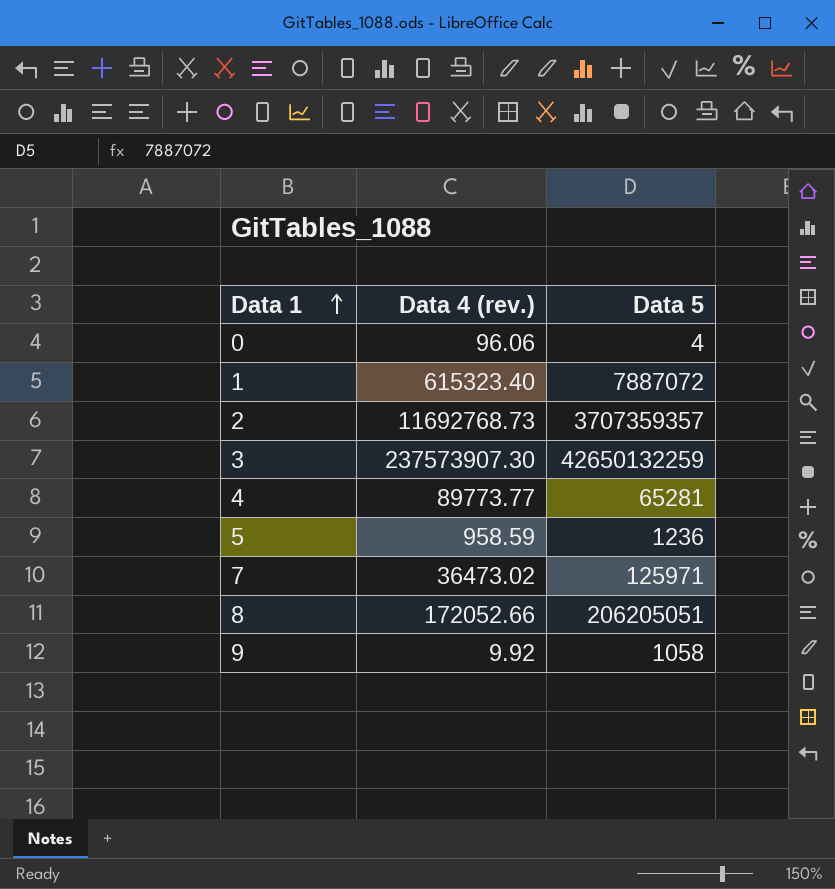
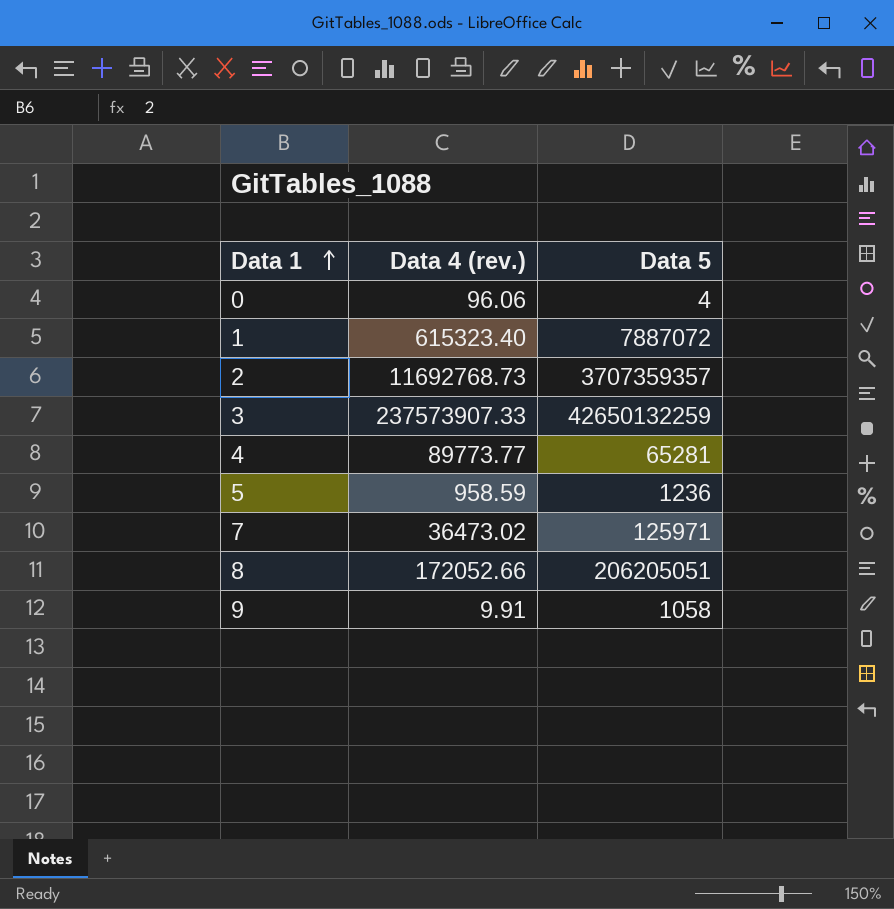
3 | Data 4 (rev.): 237573907.30 -> 237573907.33
9 | Data 4 (rev.): 9.92 -> 9.91

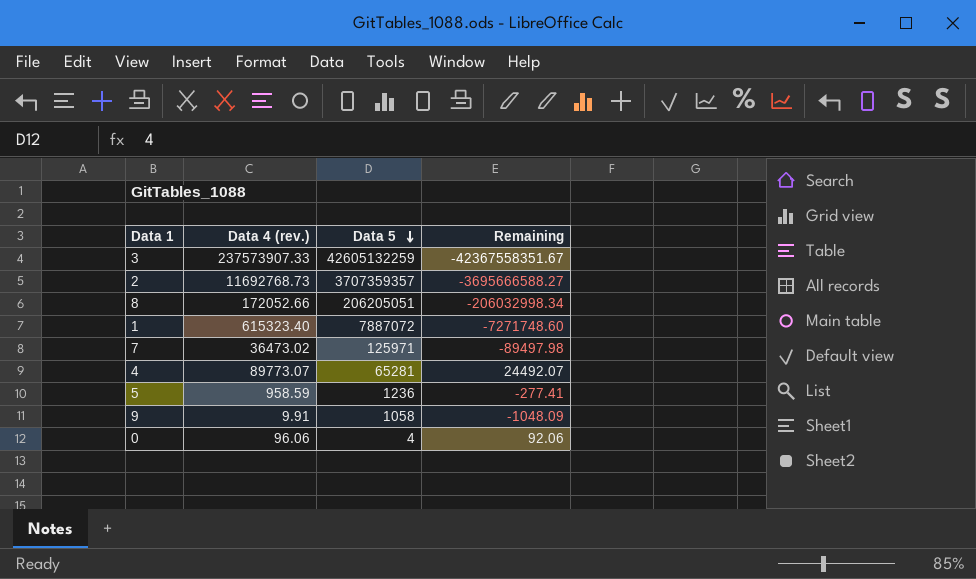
row order: Data 1 ascending -> Data 5 descending
column Remaining | formula: none -> [Data 4 (rev.)] - [Data 5]
3 | Data 5: 42650132259 -> 42605132259
4 | Data 4 (rev.): 89773.77 -> 89773.07

